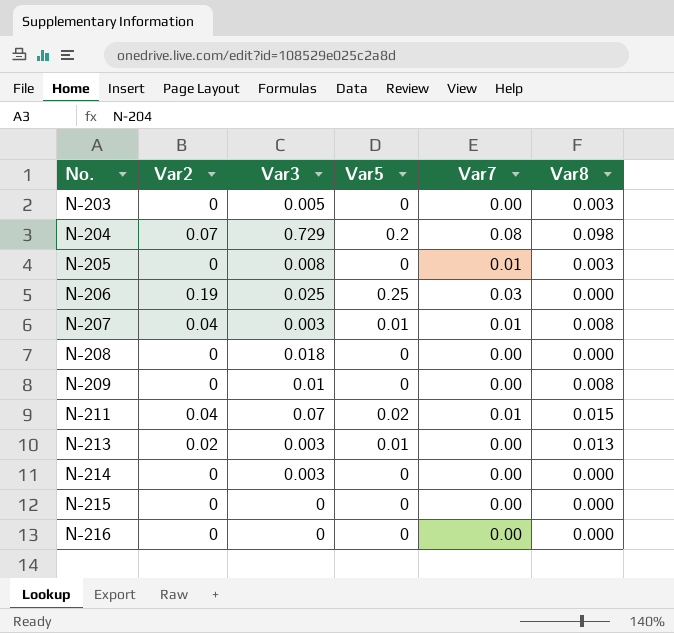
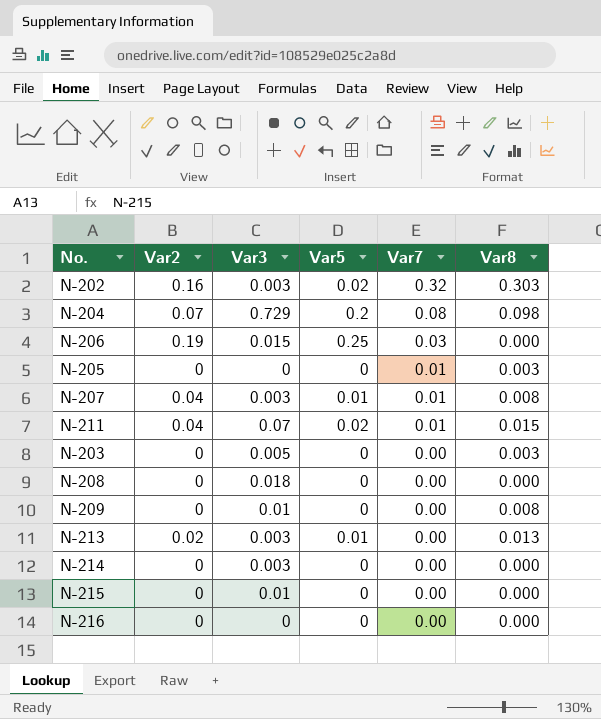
row order: No. ascending -> Var7 descending
row N-202: none -> 0.16 | 0.003 | 0.02 | 0.32 | 0.303
N-206 | Var3: 0.025 -> 0.015
N-205 | Var3: 0.008 -> 0
N-215 | Var3: 0 -> 0.01

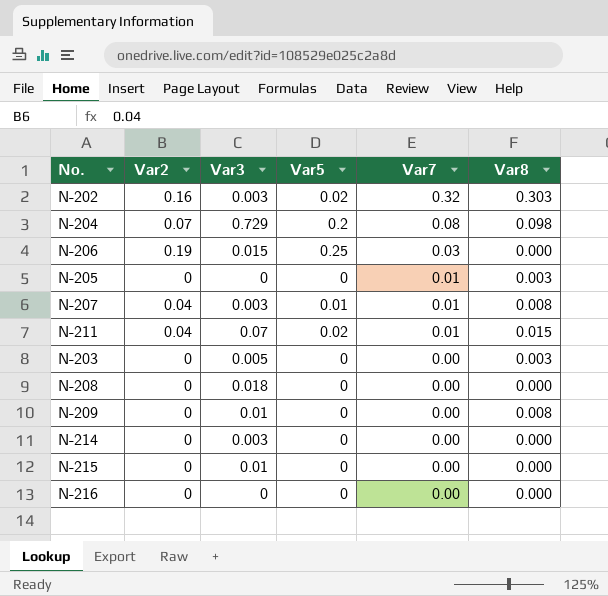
row N-213: 0.02 | 0.003 | 0.01 | 0.00 | 0.013 -> none

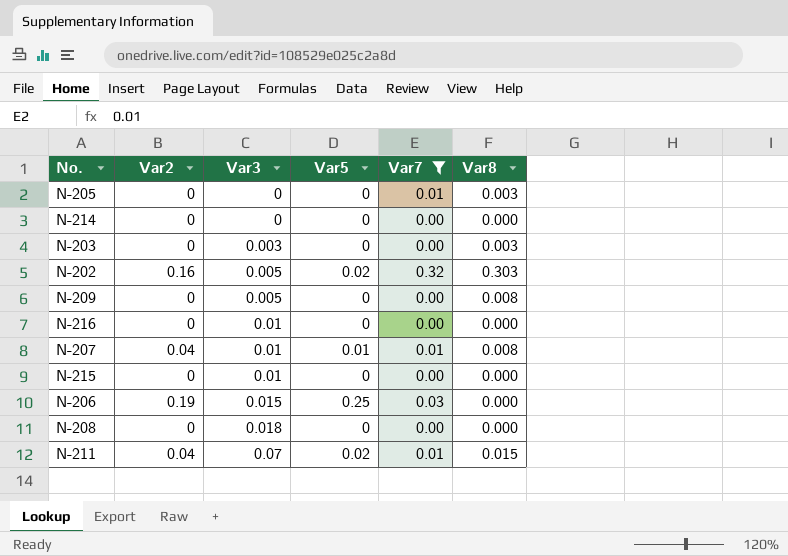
filter: none -> Var7 != 0.08
row order: Var7 descending -> Var3 ascending
N-214 | Var3: 0.003 -> 0
N-203 | Var3: 0.005 -> 0.003
N-202 | Var3: 0.003 -> 0.005
N-209 | Var3: 0.01 -> 0.005
N-216 | Var3: 0 -> 0.01
N-207 | Var3: 0.003 -> 0.01

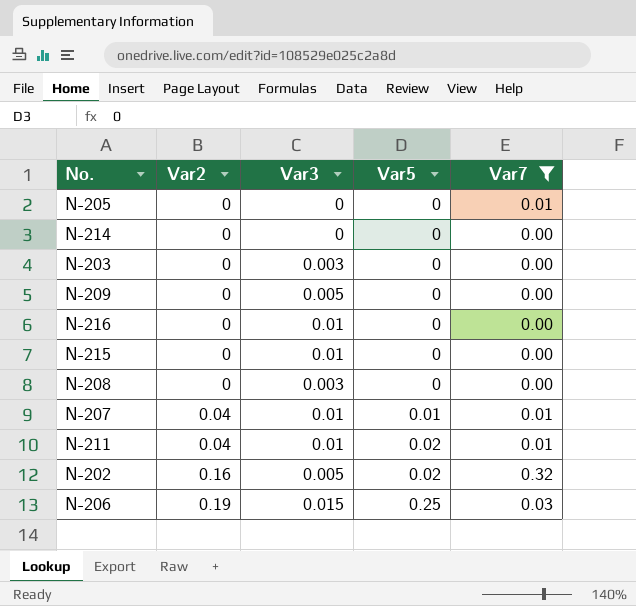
row order: Var3 ascending -> Var2 ascending
column Var8 | position: 6 -> none
N-208 | Var3: 0.018 -> 0.003
N-211 | Var3: 0.07 -> 0.01

